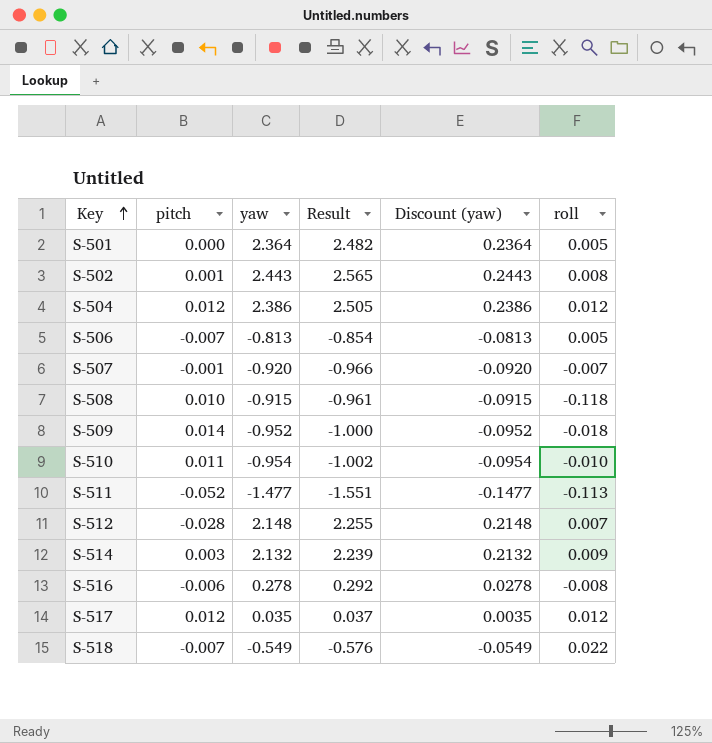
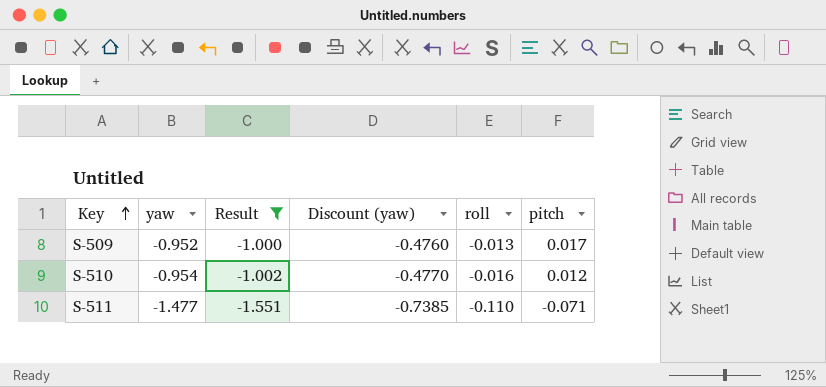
filter: none -> Result <= -1.000
column Discount (yaw) | formula: [yaw] * 0.1 -> [yaw] * 0.5
column pitch | position: 2 -> 6
S-509 | roll: -0.018 -> -0.013
S-509 | pitch: 0.014 -> 0.017
S-510 | roll: -0.010 -> -0.016
S-510 | pitch: 0.011 -> 0.012
S-511 | roll: -0.113 -> -0.110
S-511 | pitch: -0.052 -> -0.071

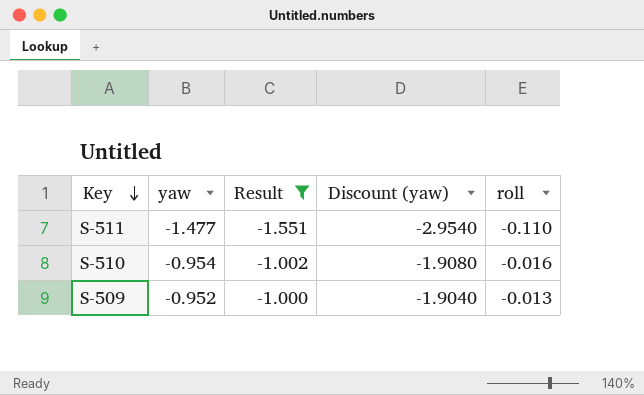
row order: Key ascending -> Key descending
column pitch | position: 6 -> none
column Discount (yaw) | formula: [yaw] * 0.5 -> [yaw] * 2

